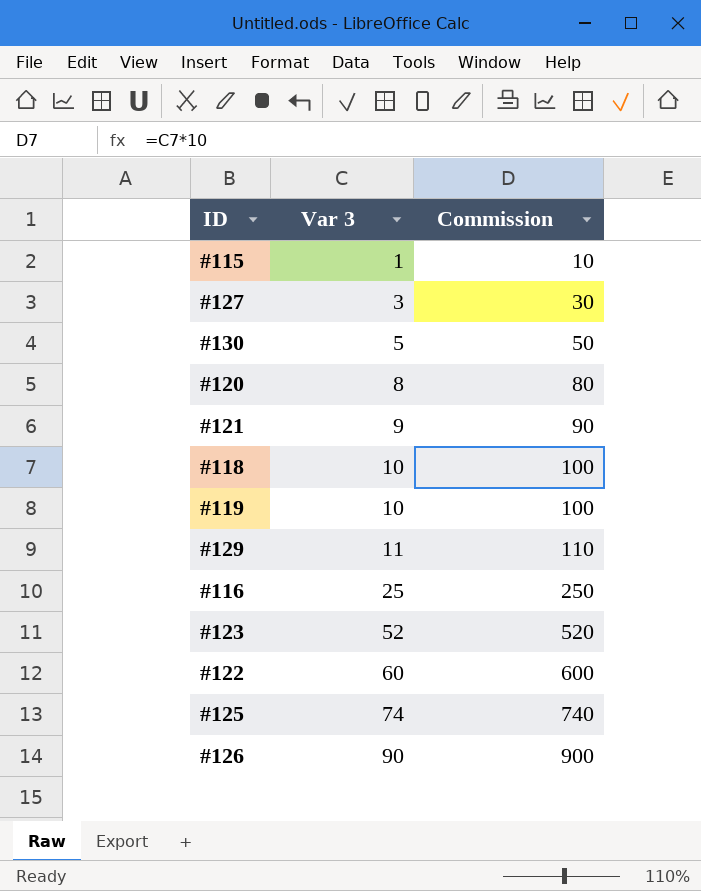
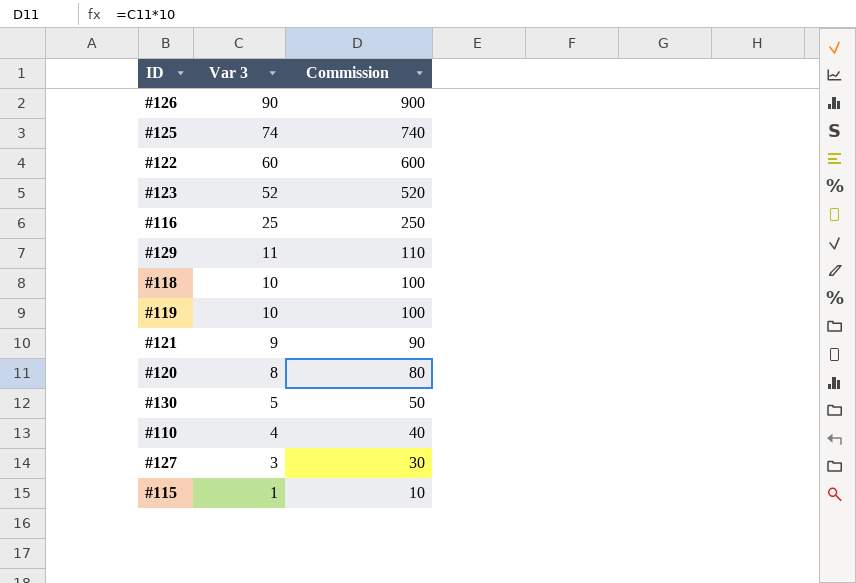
row order: Var 3 ascending -> Var 3 descending
row #110: none -> 4 | 40

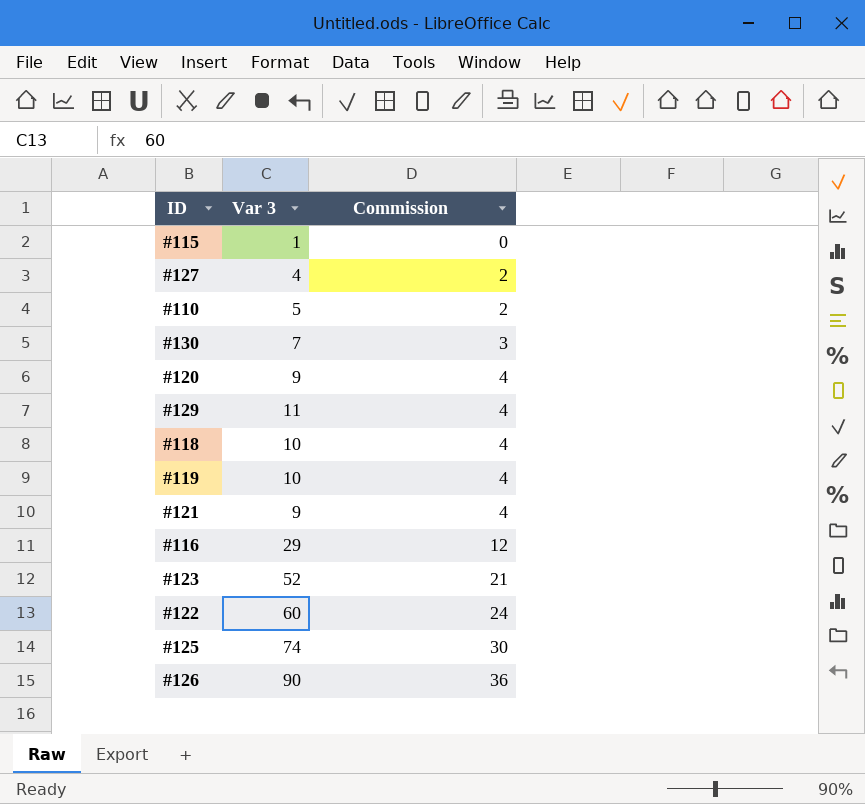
row order: Var 3 descending -> Commission ascending
column Commission | formula: [Var 3] * 10 -> [Var 3] * 0.4
#127 | Var 3: 3 -> 4
#110 | Var 3: 4 -> 5
#130 | Var 3: 5 -> 7
#120 | Var 3: 8 -> 9
#116 | Var 3: 25 -> 29

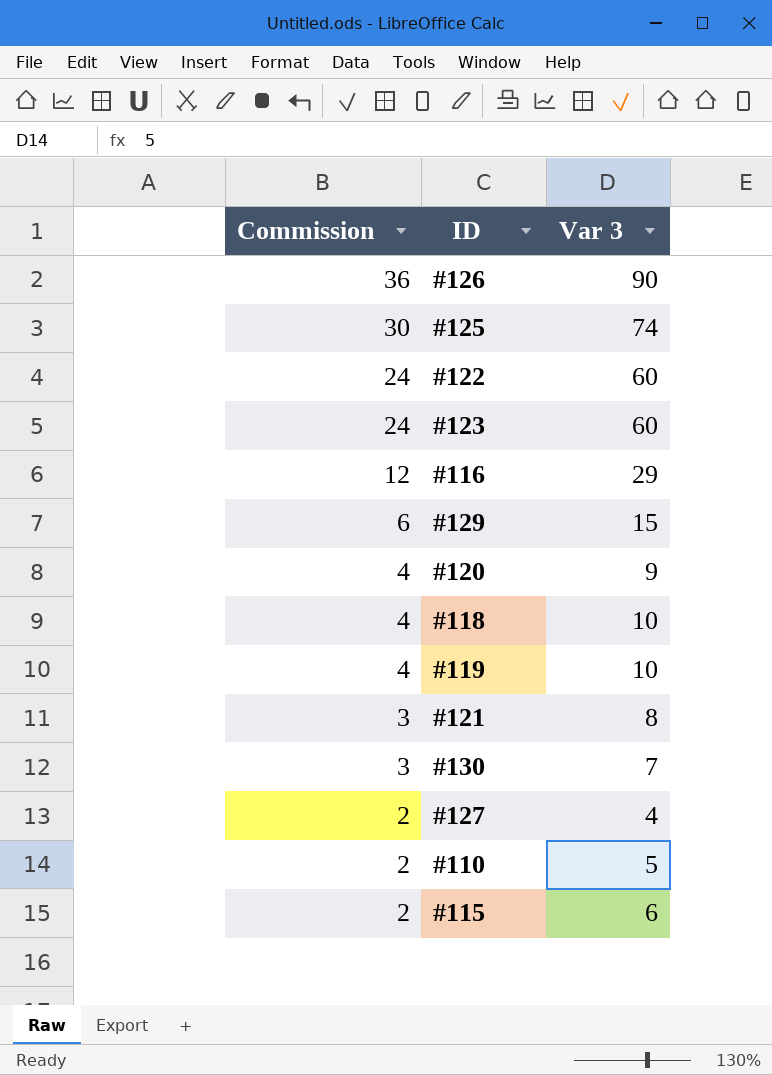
row order: Commission ascending -> Commission descending
column Commission | position: 3 -> 1
#123 | Commission: 21 -> 24
#123 | Var 3: 52 -> 60
#129 | Commission: 4 -> 6
#129 | Var 3: 11 -> 15
#121 | Commission: 4 -> 3
#121 | Var 3: 9 -> 8
#115 | Commission: 0 -> 2
#115 | Var 3: 1 -> 6

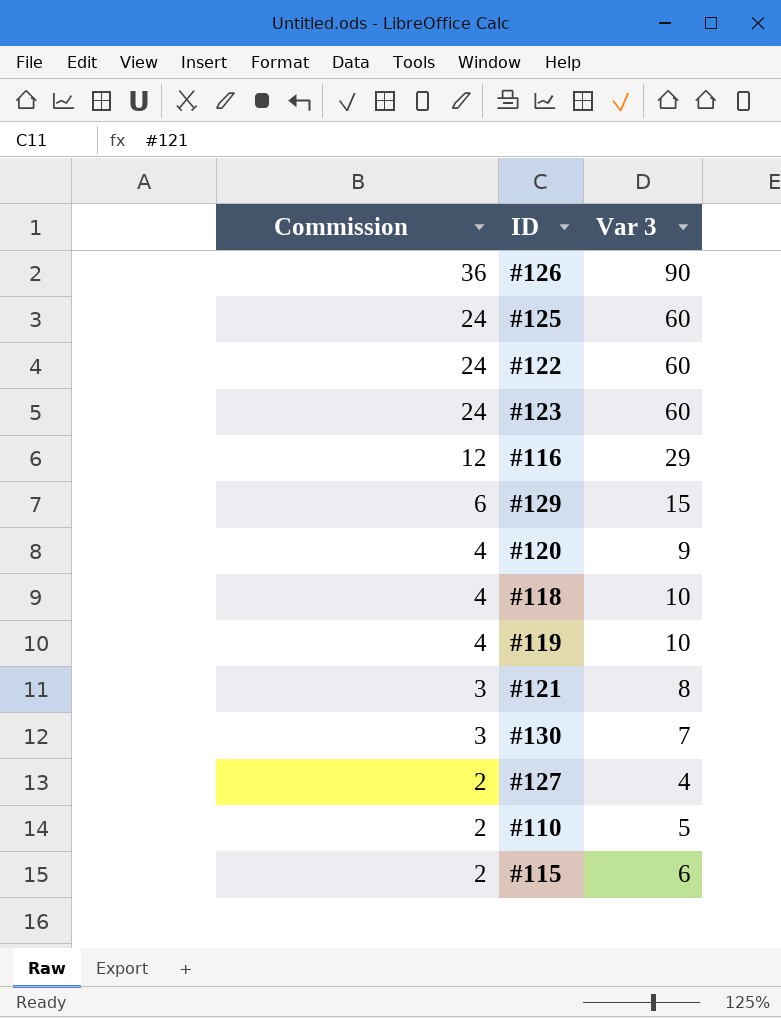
#125 | Commission: 30 -> 24
#125 | Var 3: 74 -> 60

